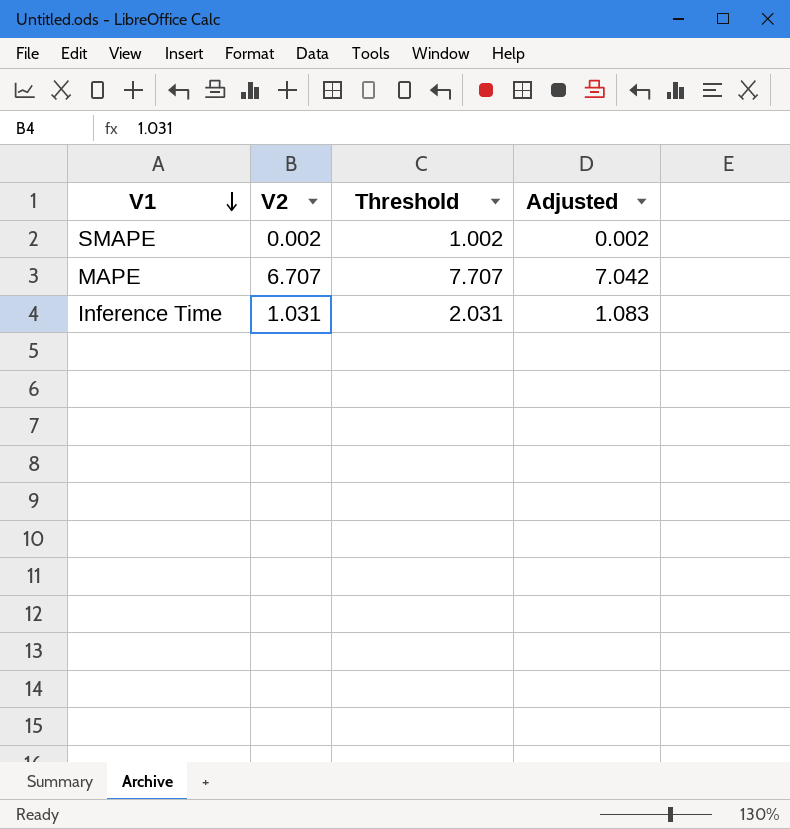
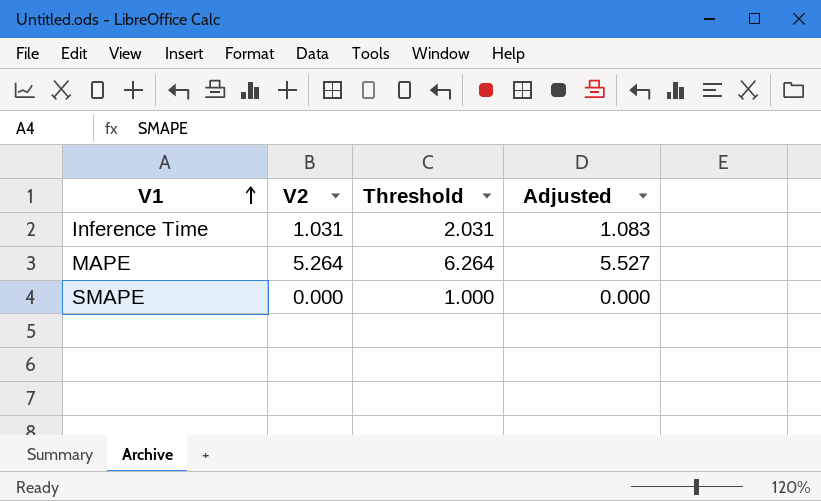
row order: V1 descending -> V1 ascending
MAPE | V2: 6.707 -> 5.264
MAPE | Threshold: 7.707 -> 6.264
MAPE | Adjusted: 7.042 -> 5.527
SMAPE | V2: 0.002 -> 0.000
SMAPE | Threshold: 1.002 -> 1.000
SMAPE | Adjusted: 0.002 -> 0.000

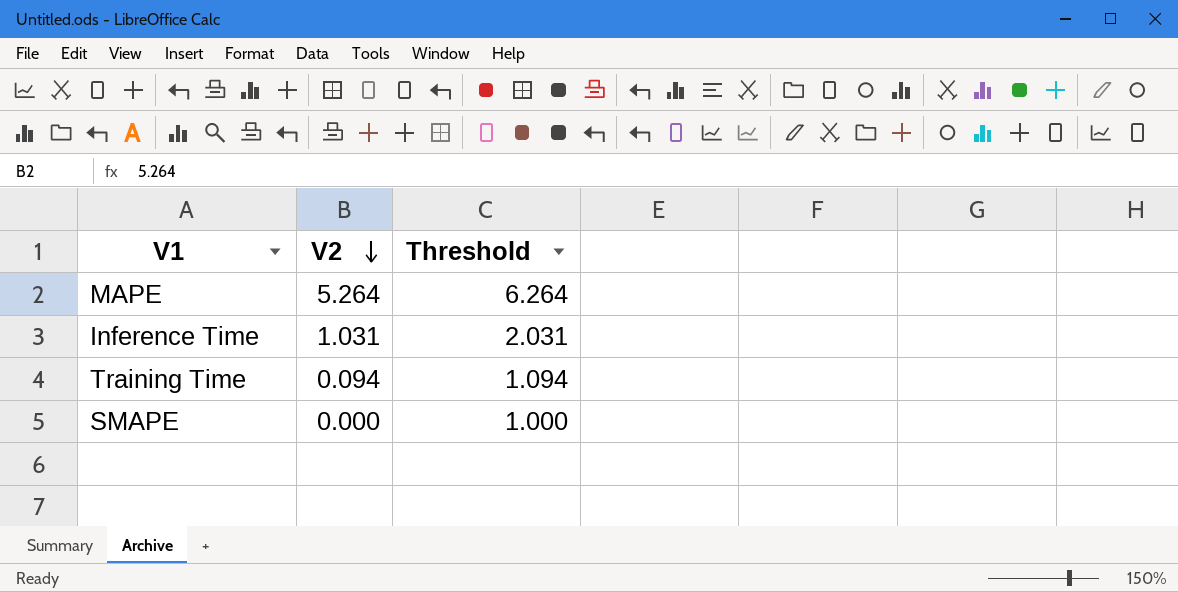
row order: V1 ascending -> V2 descending
column Adjusted | formula: [V2] * 1.05 -> none
row Training Time: none -> 0.094 | 1.094

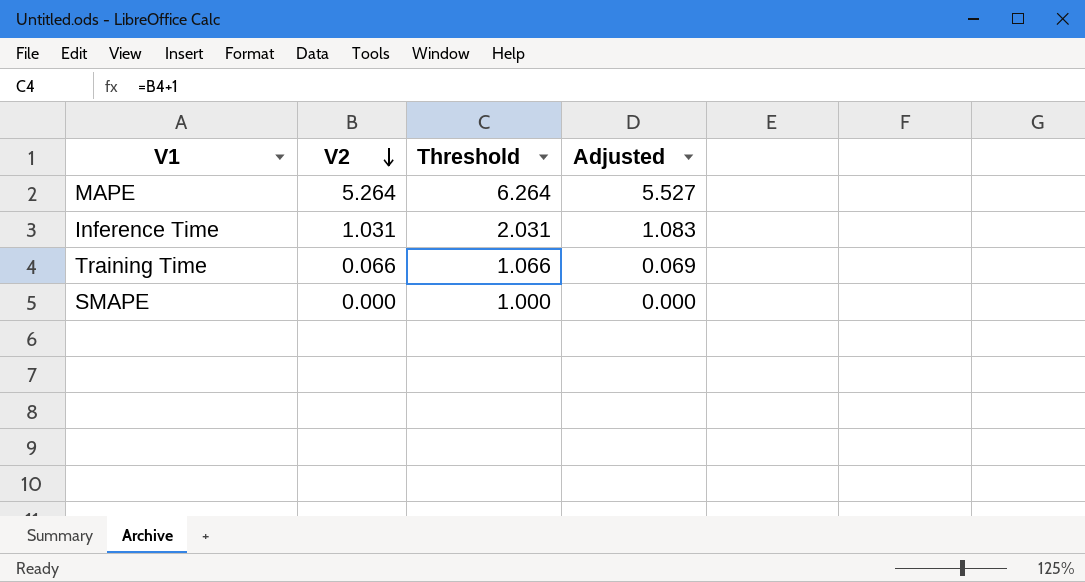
column Adjusted | formula: none -> [V2] * 1.05
Training Time | V2: 0.094 -> 0.066
Training Time | Threshold: 1.094 -> 1.066

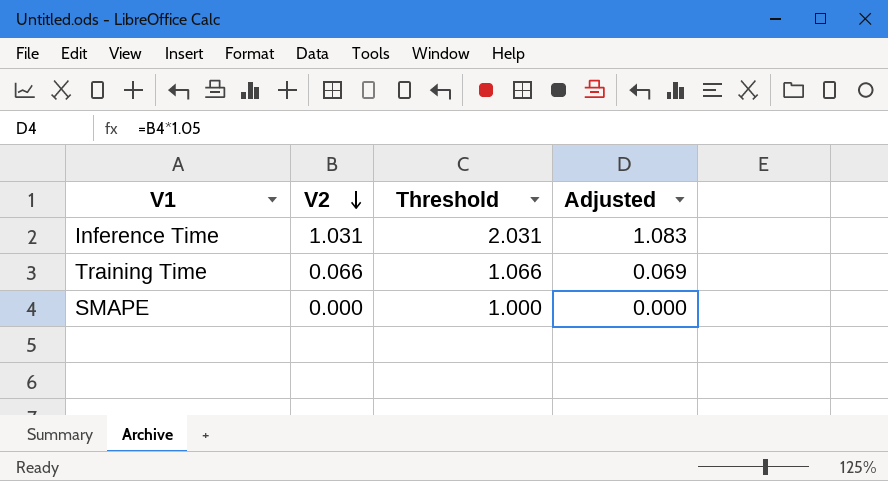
row MAPE: 5.264 | 6.264 | 5.527 -> none

